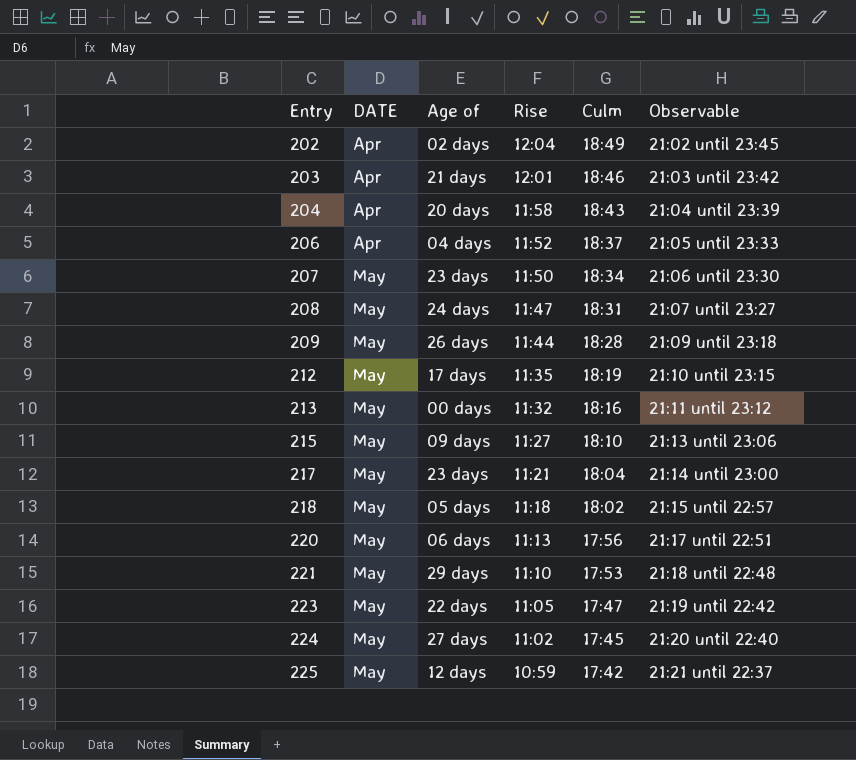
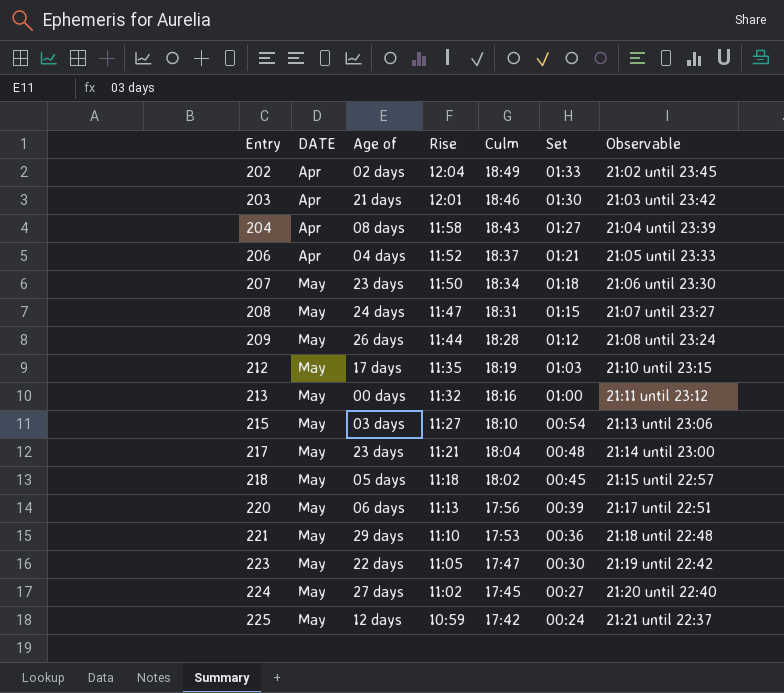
column Set | position: none -> 6
204 | Age of: 20 days -> 08 days
209 | Observable: 21:09 until 23:18 -> 21:08 until 23:24
215 | Age of: 09 days -> 03 days

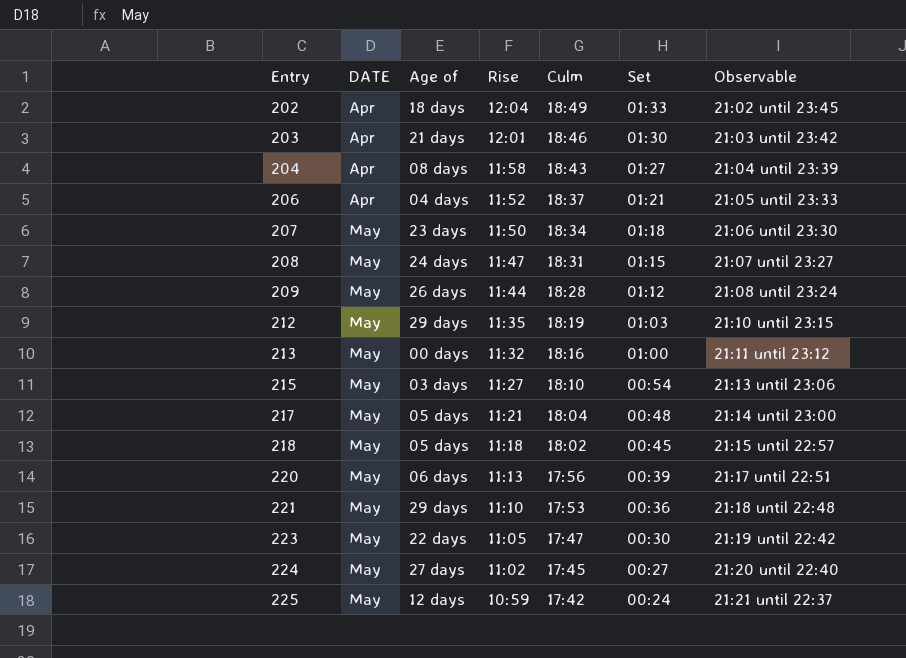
202 | Age of: 02 days -> 18 days
212 | Age of: 17 days -> 29 days
217 | Age of: 23 days -> 05 days

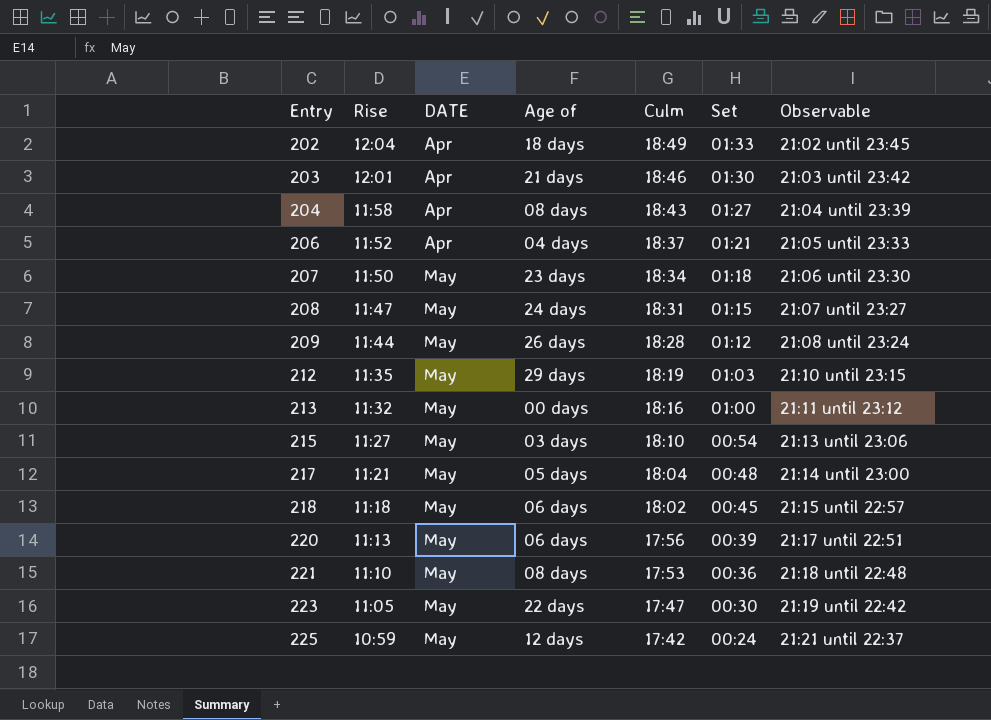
column Rise | position: 4 -> 2
row 224: May | 27 days | 11:02 | 17:45 | 00:27 | 21:20 until 22:40 -> none
218 | Age of: 05 days -> 06 days
221 | Age of: 29 days -> 08 days

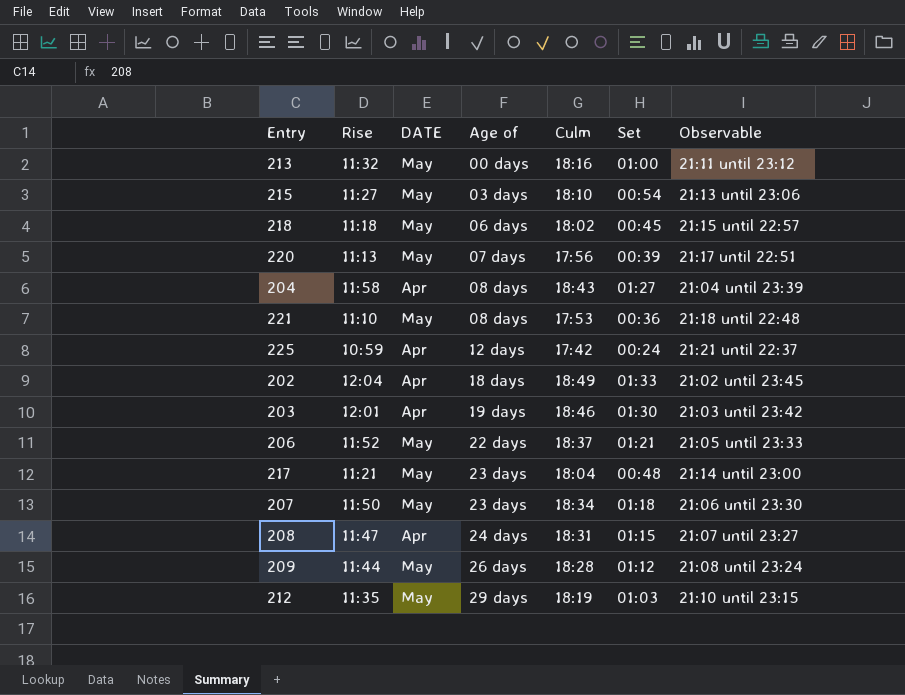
row order: Entry ascending -> Age of ascending
row 223: 11:05 | May | 22 days | 17:47 | 00:30 | 21:19 until 22:42 -> none
220 | Age of: 06 days -> 07 days
225 | DATE: May -> Apr
203 | Age of: 21 days -> 19 days
206 | DATE: Apr -> May
206 | Age of: 04 days -> 22 days
217 | Age of: 05 days -> 23 days
208 | DATE: May -> Apr

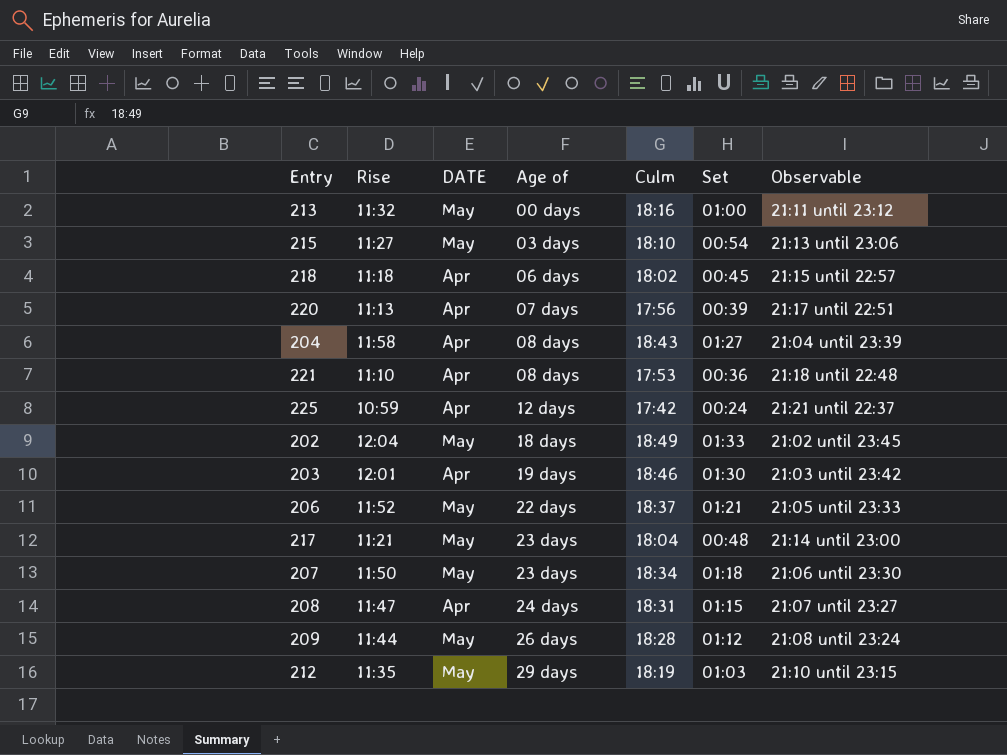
218 | DATE: May -> Apr
220 | DATE: May -> Apr
221 | DATE: May -> Apr
202 | DATE: Apr -> May

